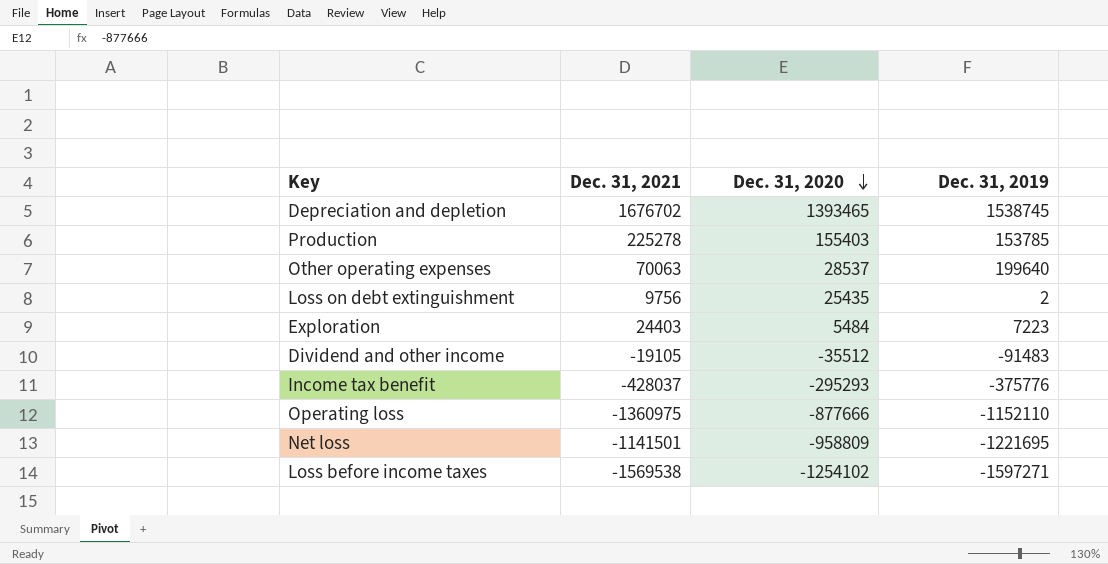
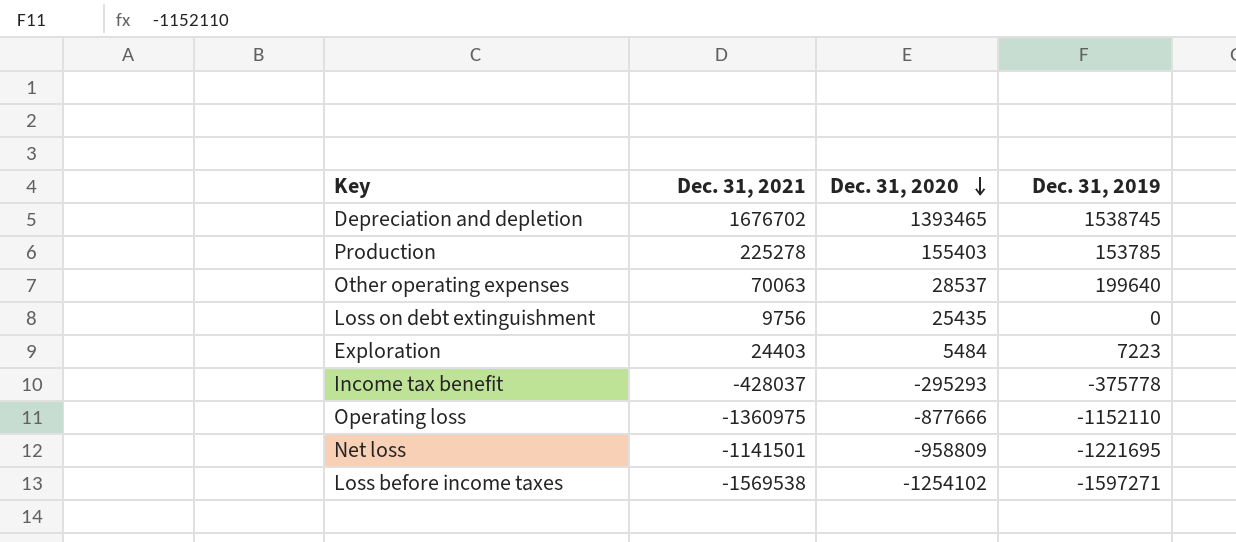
row Dividend and other income: -19105 | -35512 | -91483 -> none
Loss on debt extinguishment | Dec. 31, 2019: 2 -> 0
Income tax benefit | Dec. 31, 2019: -375776 -> -375778

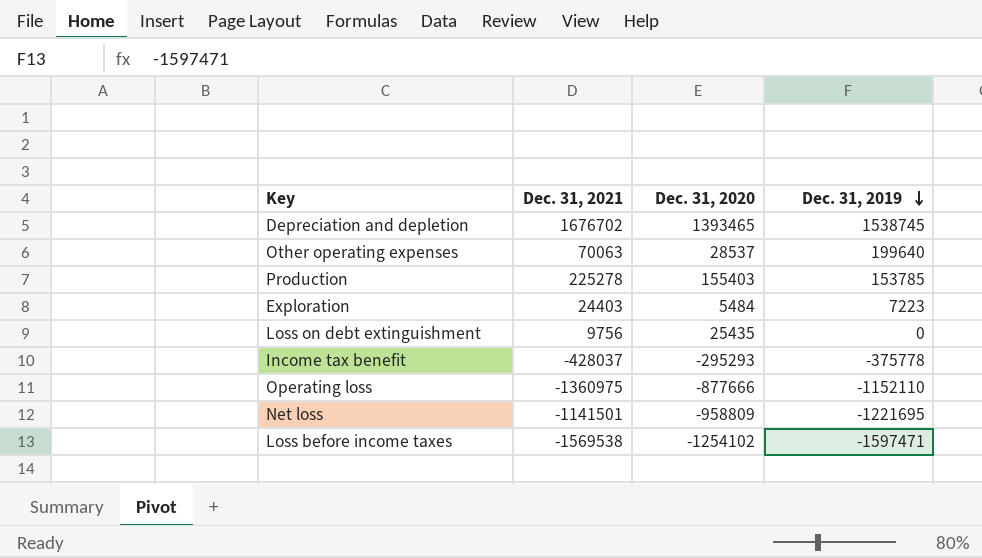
row order: Dec. 31, 2020 descending -> Dec. 31, 2019 descending
Loss before income taxes | Dec. 31, 2019: -1597271 -> -1597471

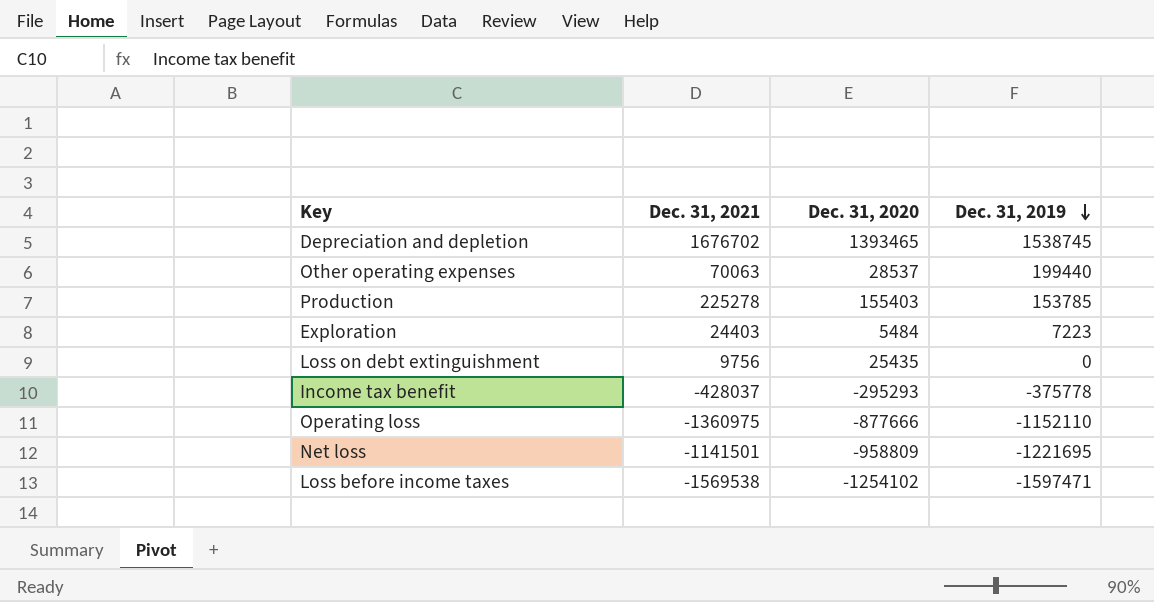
Other operating expenses | Dec. 31, 2019: 199640 -> 199440

